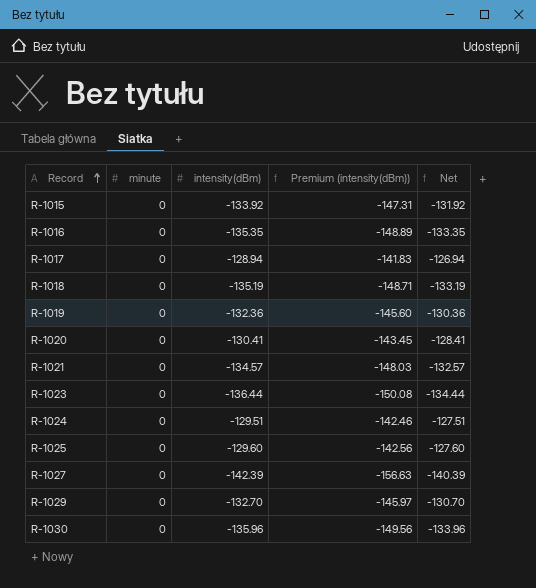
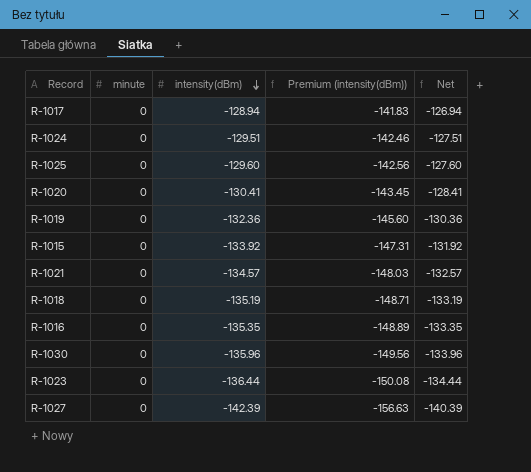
row order: Record ascending -> intensity(dBm) descending
row R-1029: 0 | -132.70 | -145.97 | -130.70 -> none

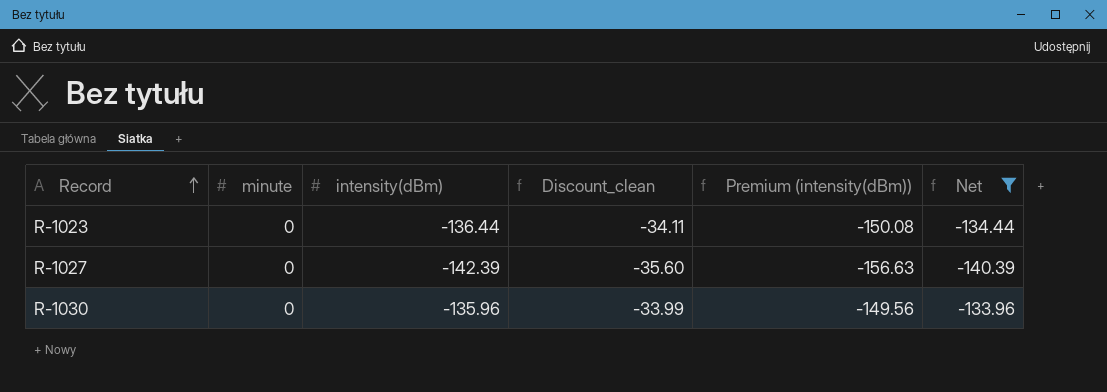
filter: none -> Net <= -133.96
row order: intensity(dBm) descending -> Record ascending
column Discount_clean | formula: none -> [intensity(dBm)] * 0.25

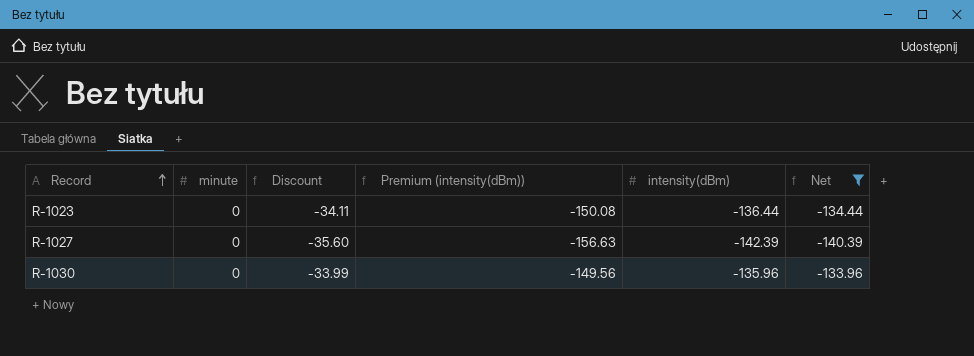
column name: Discount_clean -> Discount
column intensity(dBm) | position: 3 -> 5

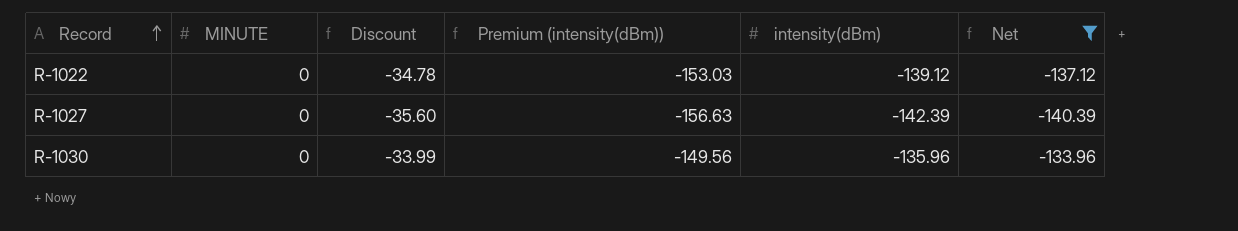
column name: minute -> MINUTE
row R-1023: 0 | -34.11 | -150.08 | -136.44 | -134.44 -> none
row R-1022: none -> 0 | -34.78 | -153.03 | -139.12 | -137.12

